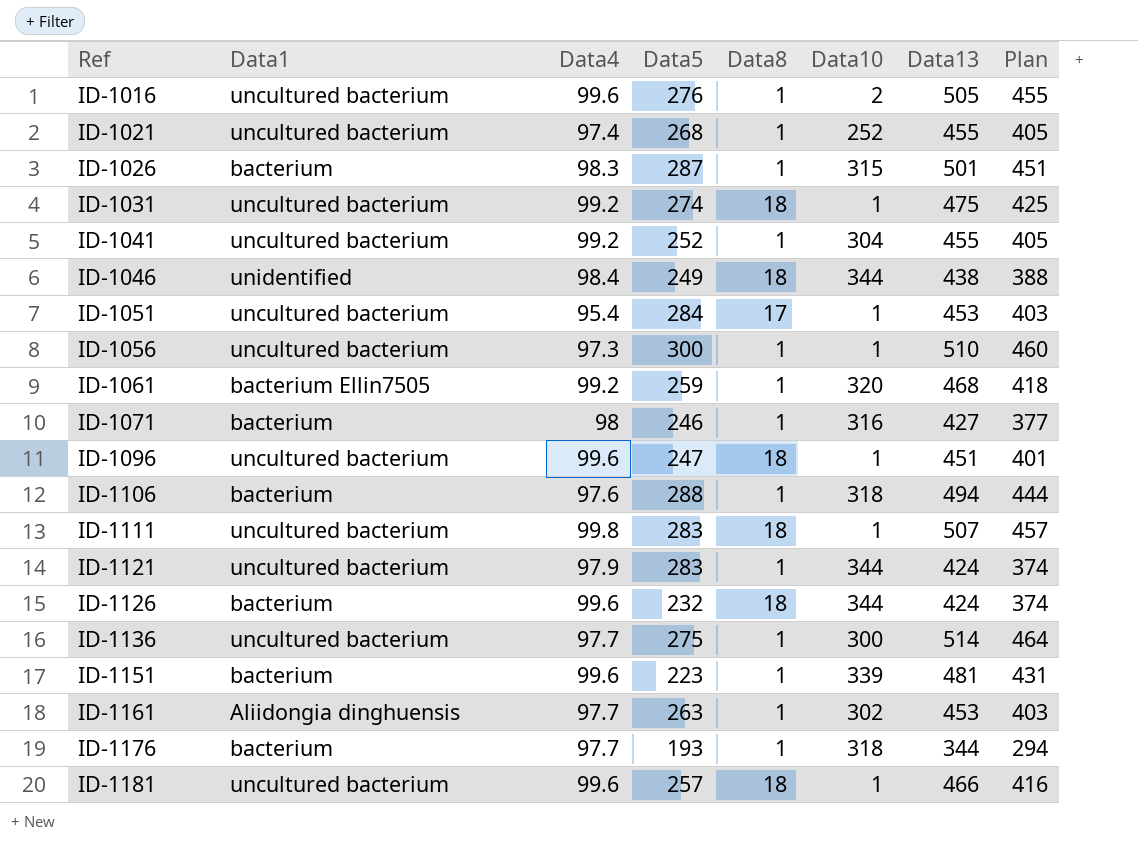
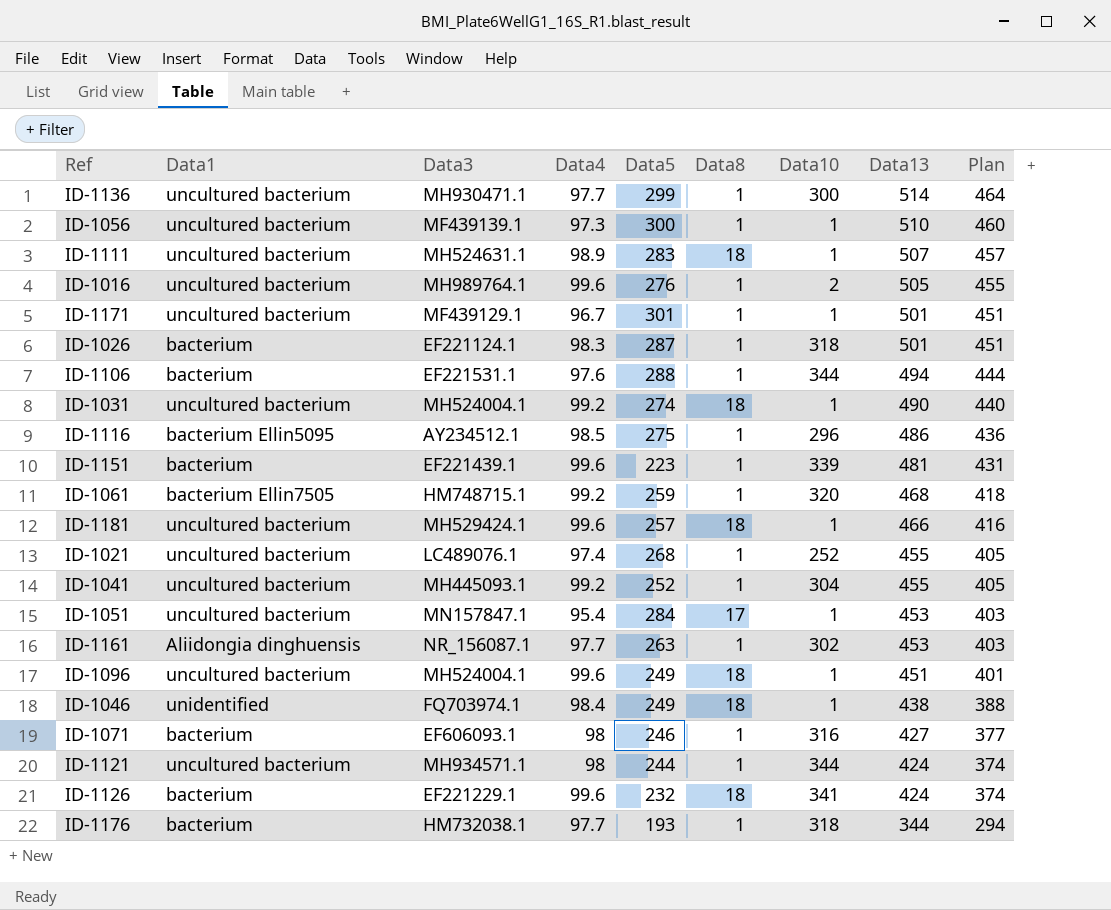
row order: Ref ascending -> Data13 descending
column Data3 | position: none -> 3
ID-1136 | Data5: 275 -> 299
ID-1111 | Data4: 99.8 -> 98.9
row ID-1171: none -> uncultured bacterium | MF439129.1 | 96.7 | 301 | 1 | 1 | 501 | 451
ID-1026 | Data10: 315 -> 318
ID-1106 | Data10: 318 -> 344
ID-1031 | Data13: 475 -> 490
ID-1031 | Plan: 425 -> 440
row ID-1116: none -> bacterium Ellin5095 | AY234512.1 | 98.5 | 275 | 1 | 296 | 486 | 436
ID-1096 | Data5: 247 -> 249
ID-1046 | Data10: 344 -> 1
ID-1121 | Data4: 97.9 -> 98
ID-1121 | Data5: 283 -> 244
ID-1126 | Data10: 344 -> 341

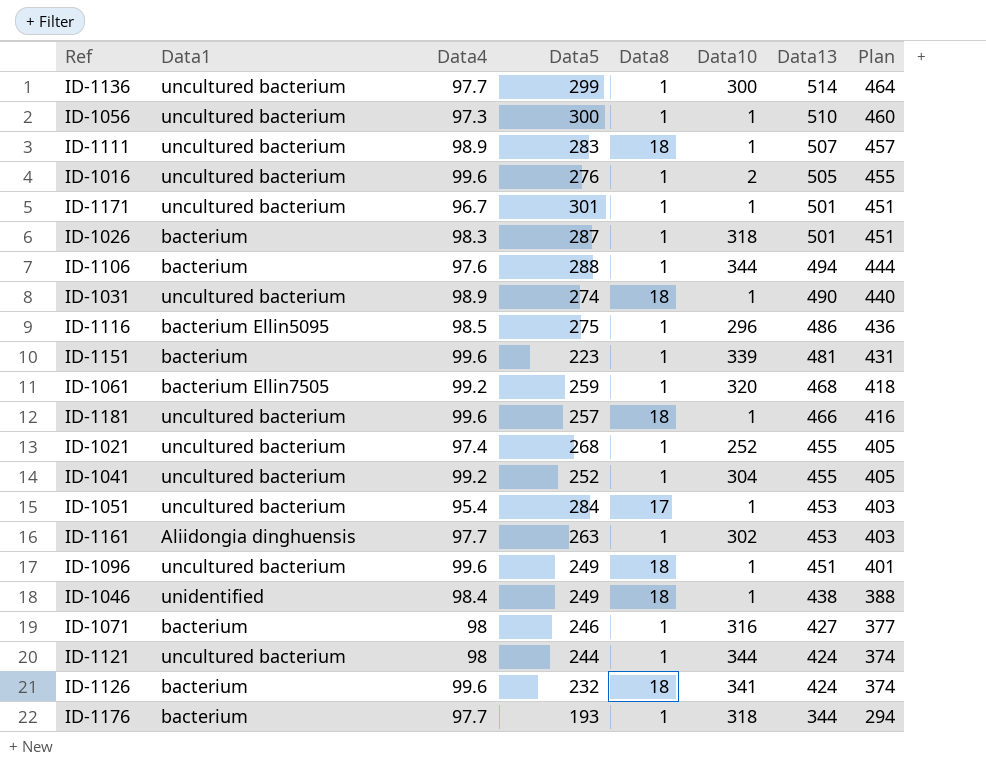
column Data3 | position: 3 -> none
ID-1031 | Data4: 99.2 -> 98.9

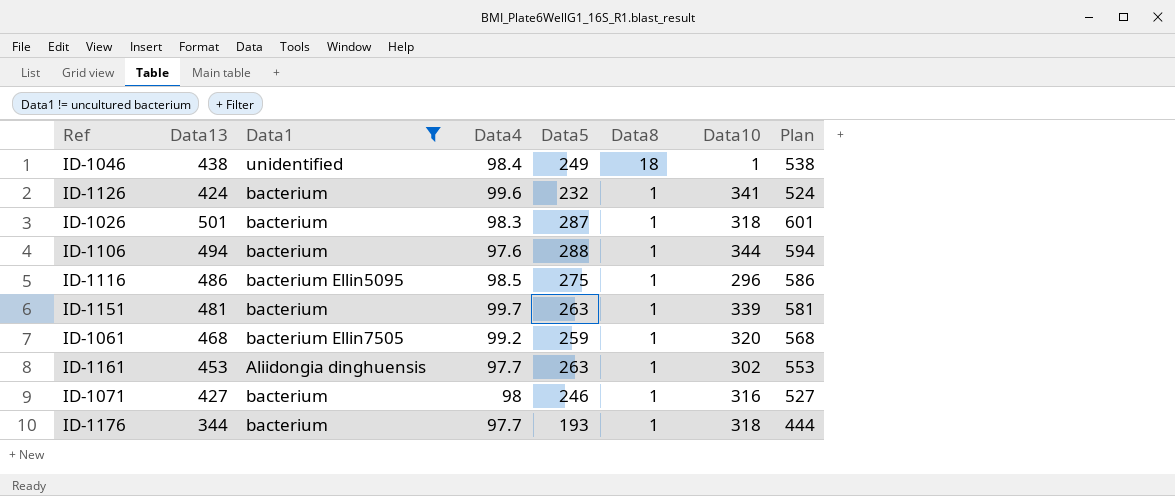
filter: none -> Data1 != uncultured bacterium
row order: Data13 descending -> Data8 descending
column Data13 | position: 7 -> 2
column Plan | formula: [Data13] - 50 -> [Data13] + 100
ID-1126 | Data8: 18 -> 1
ID-1151 | Data4: 99.6 -> 99.7
ID-1151 | Data5: 223 -> 263

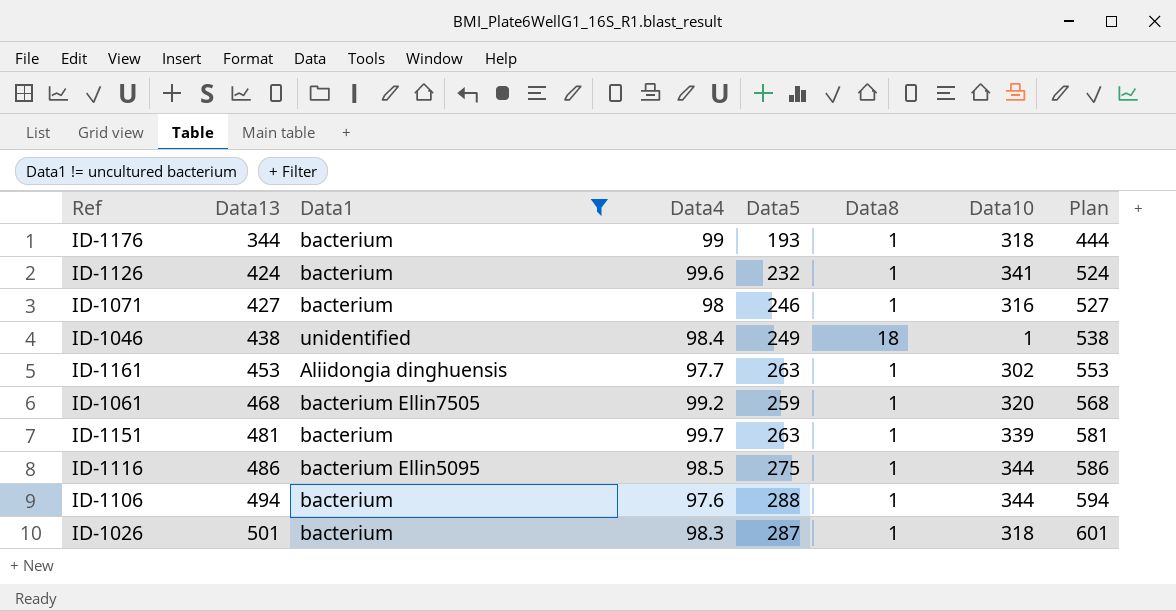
row order: Data8 descending -> Data13 ascending
ID-1176 | Data4: 97.7 -> 99
ID-1116 | Data10: 296 -> 344

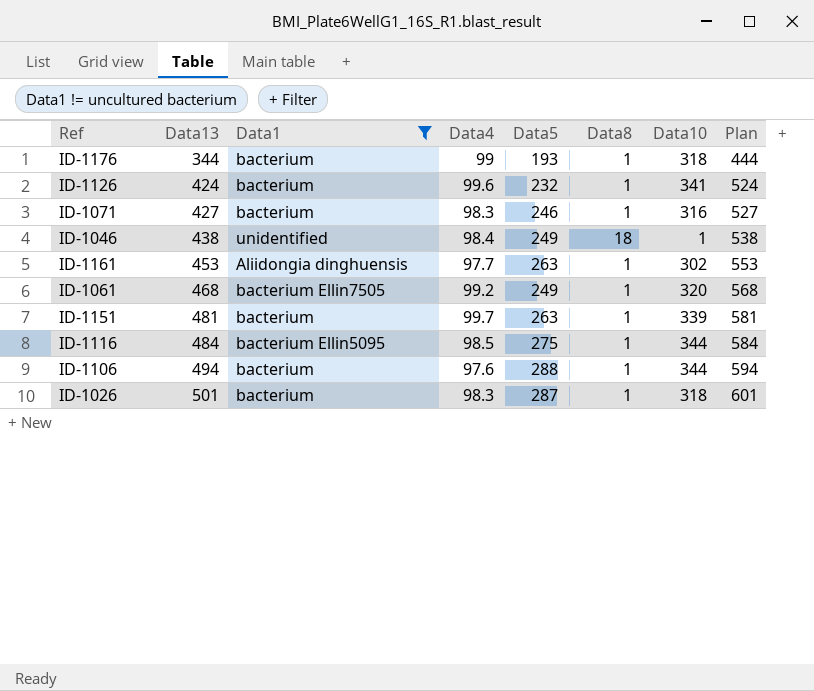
ID-1071 | Data4: 98 -> 98.3
ID-1061 | Data5: 259 -> 249
ID-1116 | Data13: 486 -> 484
ID-1116 | Plan: 586 -> 584

